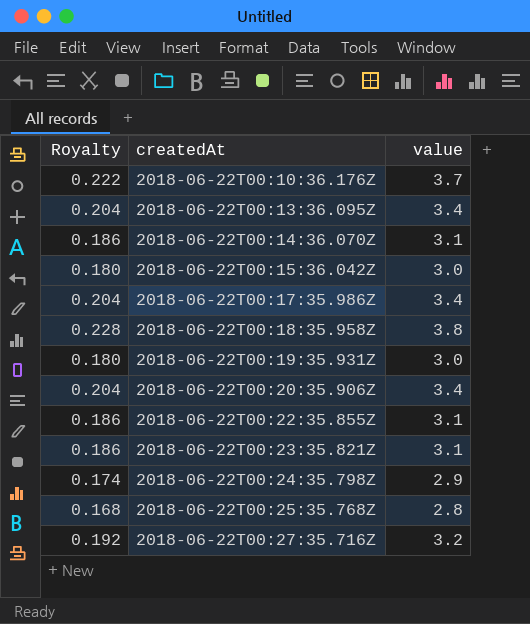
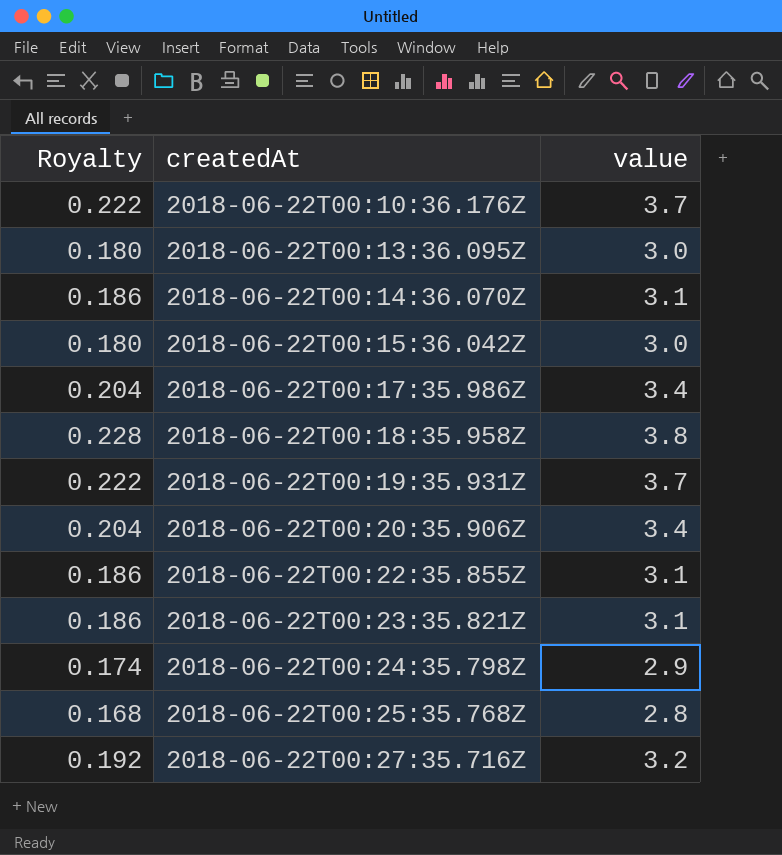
2018-06-22T00:13:36.095Z | Royalty: 0.204 -> 0.180
2018-06-22T00:13:36.095Z | value: 3.4 -> 3.0
2018-06-22T00:19:35.931Z | Royalty: 0.180 -> 0.222
2018-06-22T00:19:35.931Z | value: 3.0 -> 3.7

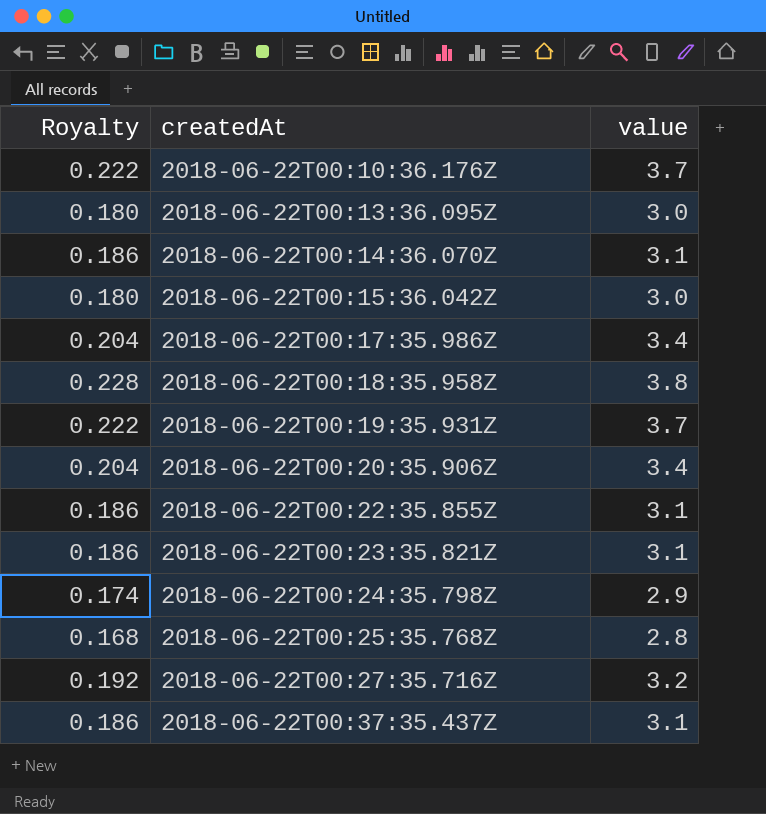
row 2018-06-22T00:37:35.437Z: none -> 0.186 | 3.1

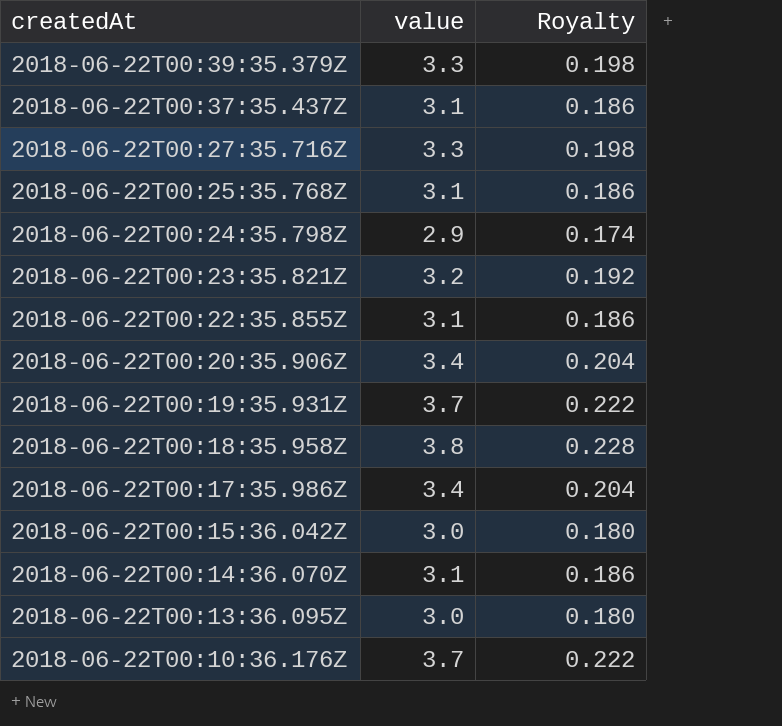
row order: createdAt ascending -> createdAt descending
column Royalty | position: 1 -> 3
row 2018-06-22T00:39:35.379Z: none -> 3.3 | 0.198
2018-06-22T00:27:35.716Z | value: 3.2 -> 3.3
2018-06-22T00:27:35.716Z | Royalty: 0.192 -> 0.198
2018-06-22T00:25:35.768Z | value: 2.8 -> 3.1
2018-06-22T00:25:35.768Z | Royalty: 0.168 -> 0.186
2018-06-22T00:23:35.821Z | value: 3.1 -> 3.2
2018-06-22T00:23:35.821Z | Royalty: 0.186 -> 0.192

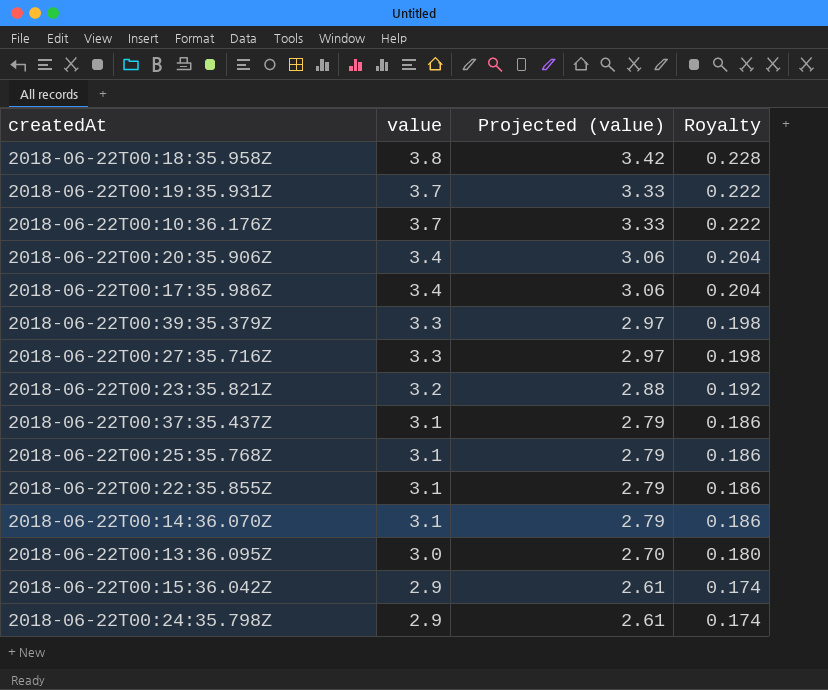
row order: createdAt descending -> value descending
column Projected (value) | formula: none -> [value] * 0.9
2018-06-22T00:15:36.042Z | value: 3.0 -> 2.9
2018-06-22T00:15:36.042Z | Royalty: 0.180 -> 0.174

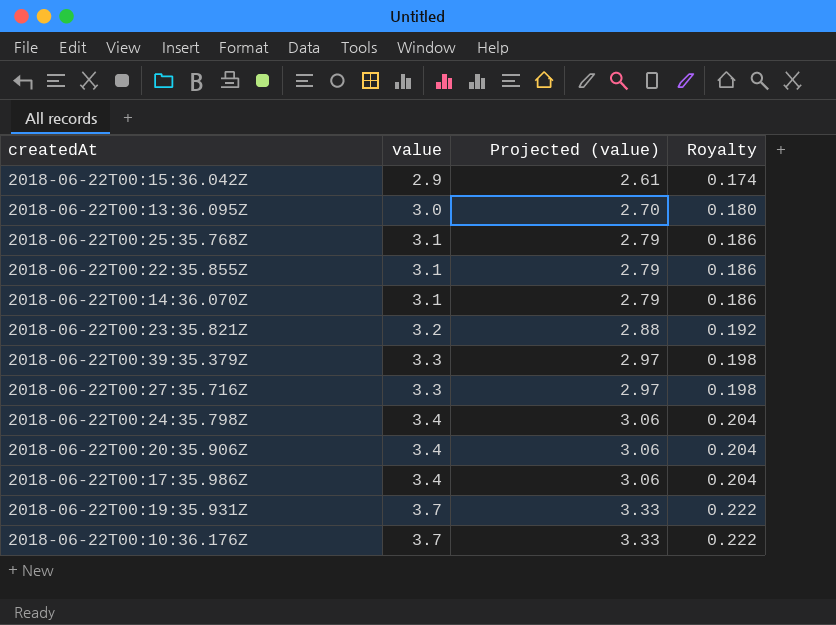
row order: value descending -> value ascending
row 2018-06-22T00:18:35.958Z: 3.8 | 3.42 | 0.228 -> none
row 2018-06-22T00:37:35.437Z: 3.1 | 2.79 | 0.186 -> none
2018-06-22T00:24:35.798Z | value: 2.9 -> 3.4
2018-06-22T00:24:35.798Z | Projected (value): 2.61 -> 3.06
2018-06-22T00:24:35.798Z | Royalty: 0.174 -> 0.204

